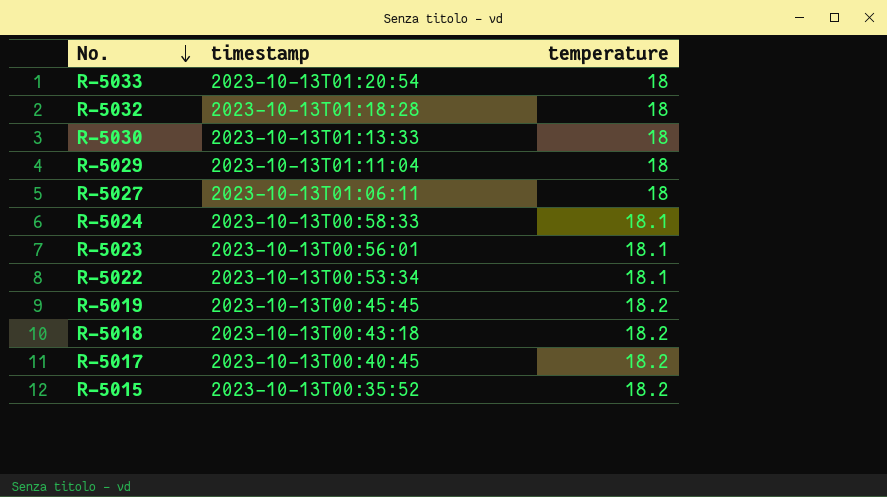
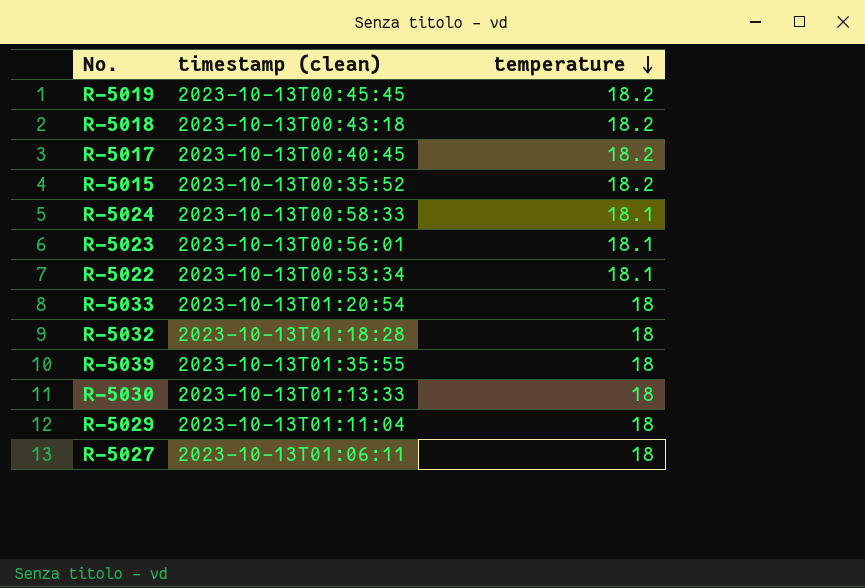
row order: No. descending -> temperature descending
column name: timestamp -> timestamp (clean)
row R-5039: none -> 2023-10-13T01:35:55 | 18

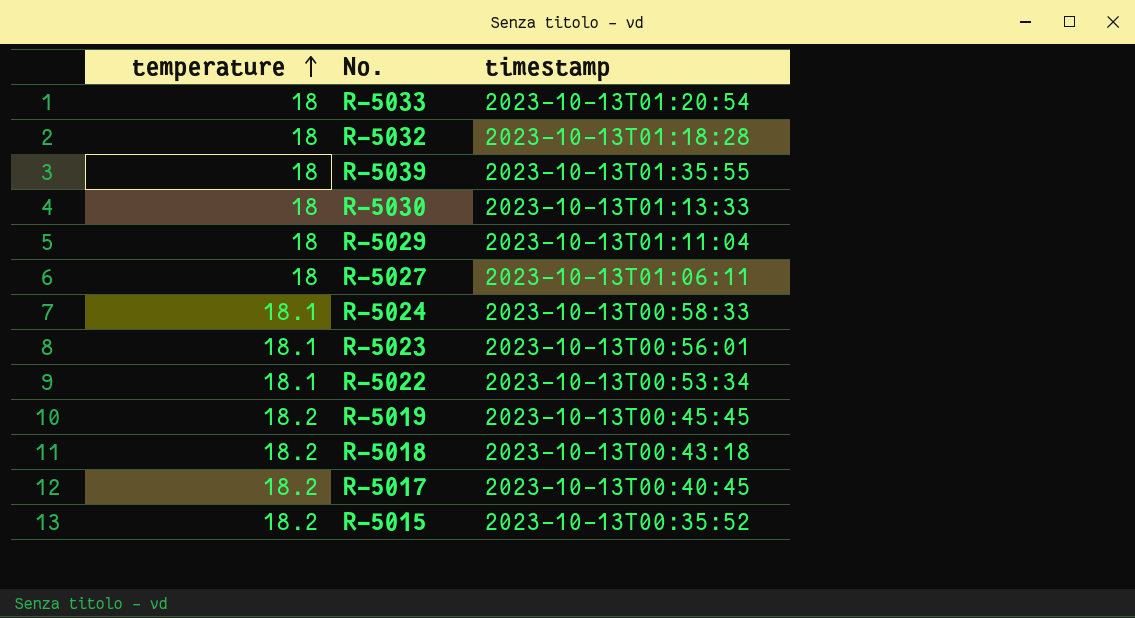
row order: temperature descending -> temperature ascending
column temperature | position: 3 -> 1
column name: timestamp (clean) -> timestamp

